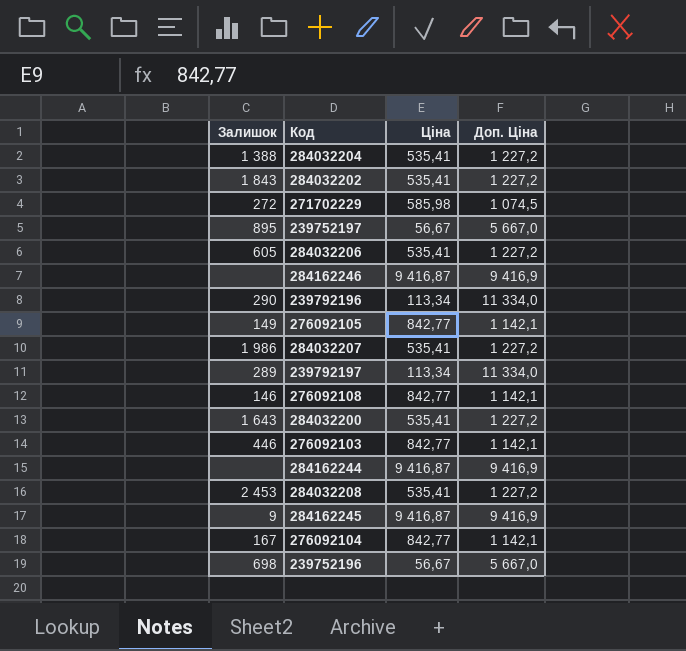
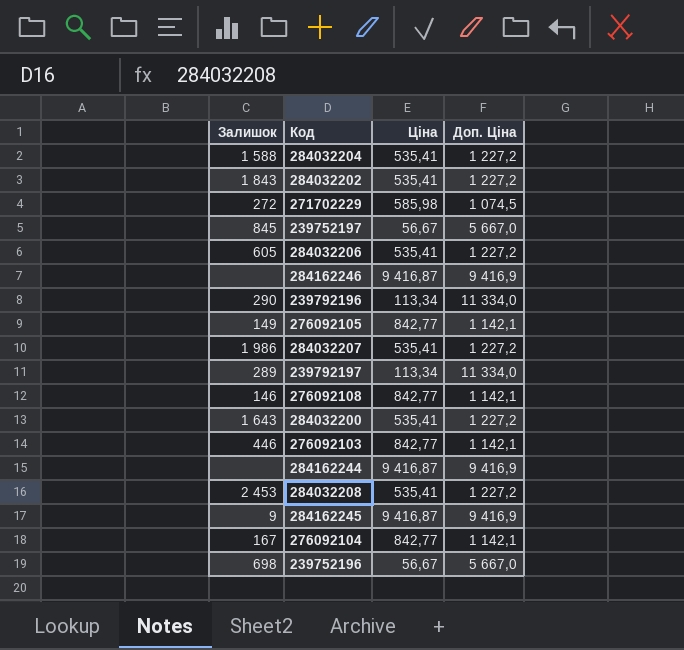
284032204 | Залишок: 1 388 -> 1 588
239752197 | Залишок: 895 -> 845

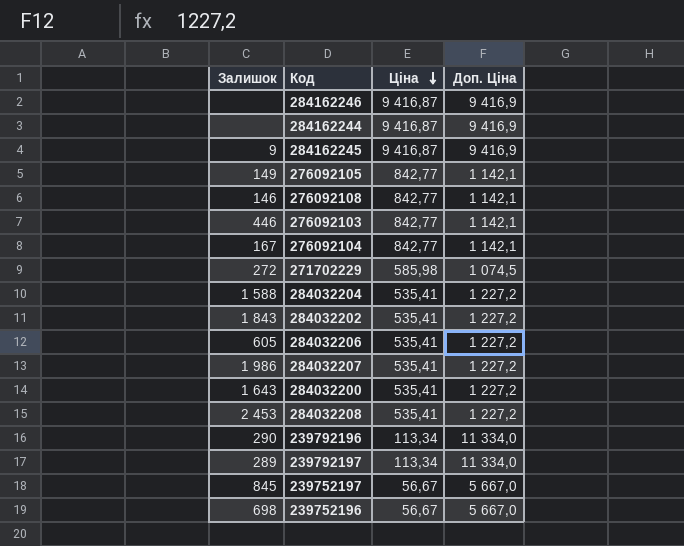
row order: none -> Ціна descending

